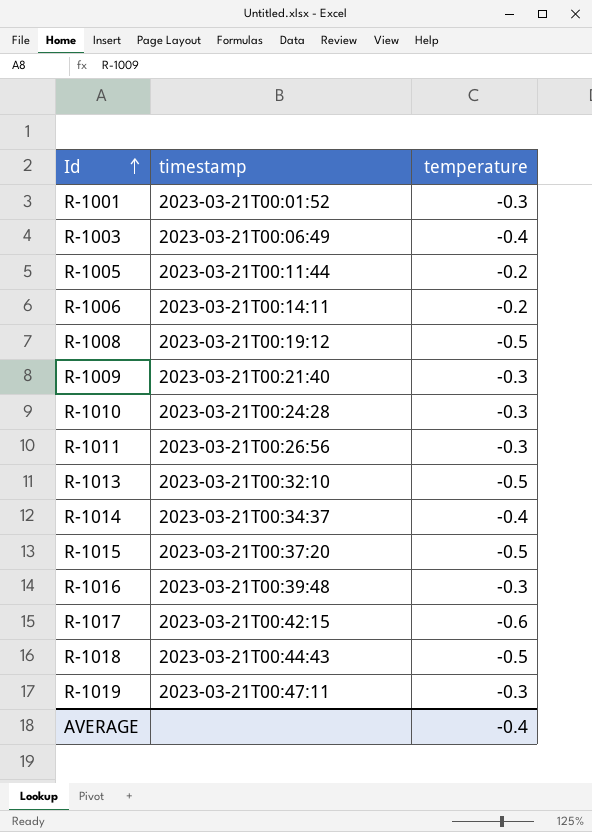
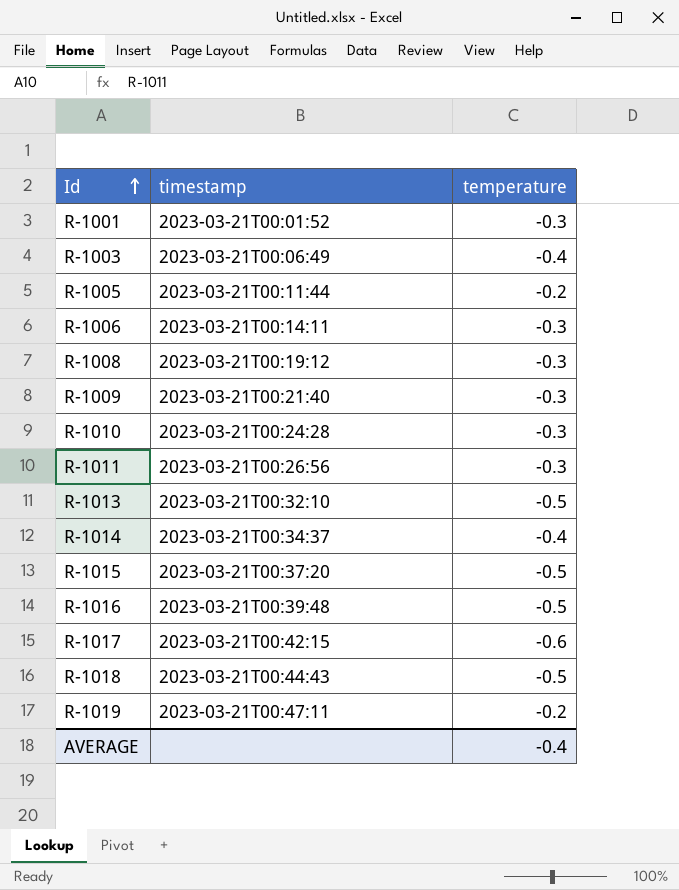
R-1006 | temperature: -0.2 -> -0.3
R-1008 | temperature: -0.5 -> -0.3
R-1016 | temperature: -0.3 -> -0.5
R-1019 | temperature: -0.3 -> -0.2

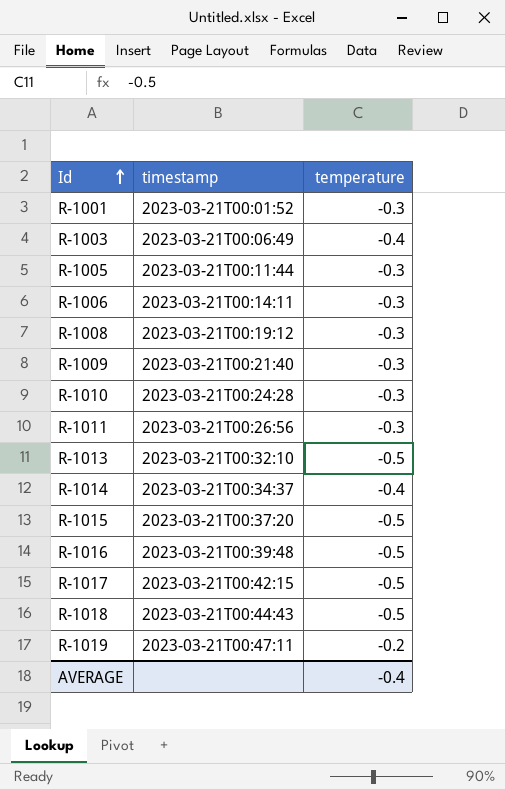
R-1005 | temperature: -0.2 -> -0.3
R-1017 | temperature: -0.6 -> -0.5

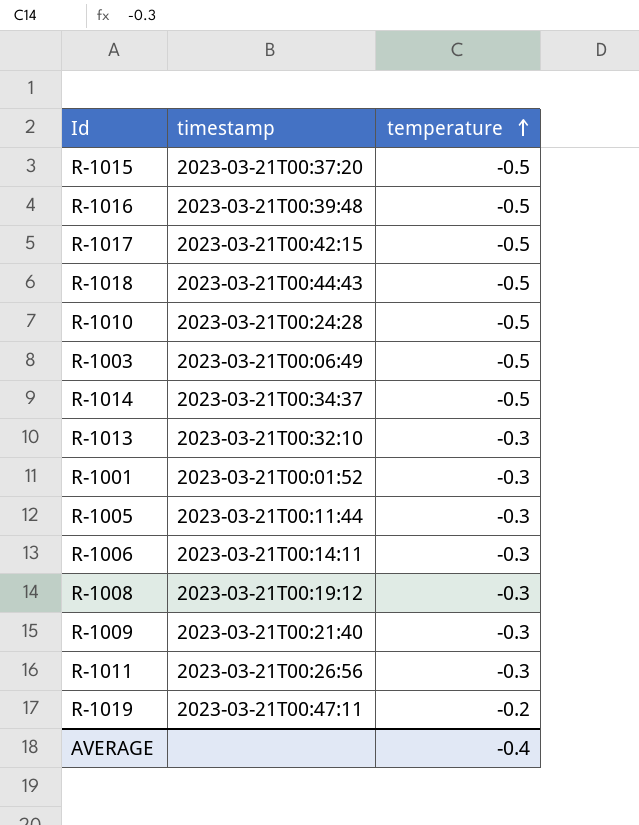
row order: Id ascending -> temperature ascending
R-1010 | temperature: -0.3 -> -0.5
R-1003 | temperature: -0.4 -> -0.5
R-1014 | temperature: -0.4 -> -0.5
R-1013 | temperature: -0.5 -> -0.3

